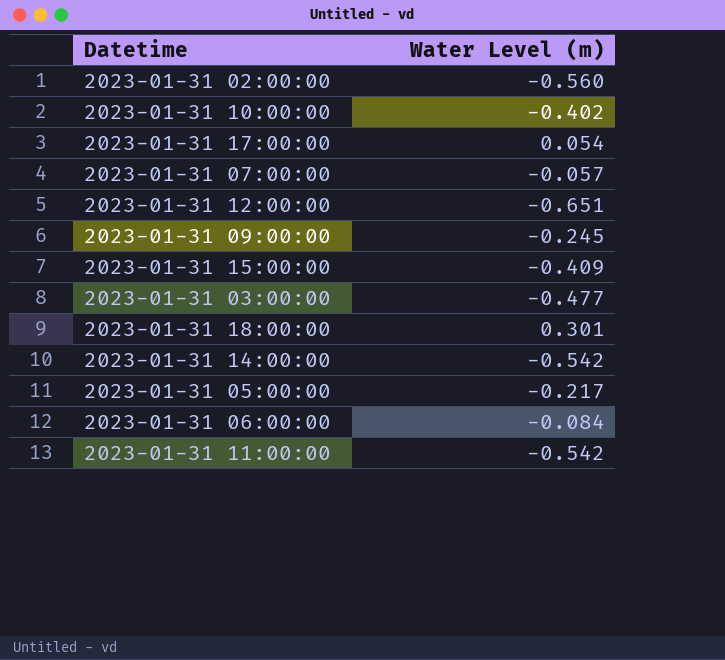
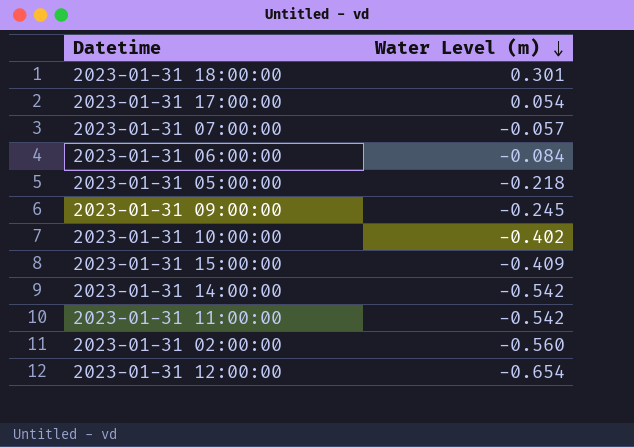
row order: none -> Water Level (m) descending
row 2023-01-31 03:00:00: -0.477 -> none
2023-01-31 05:00:00 | Water Level (m): -0.217 -> -0.218
2023-01-31 12:00:00 | Water Level (m): -0.651 -> -0.654

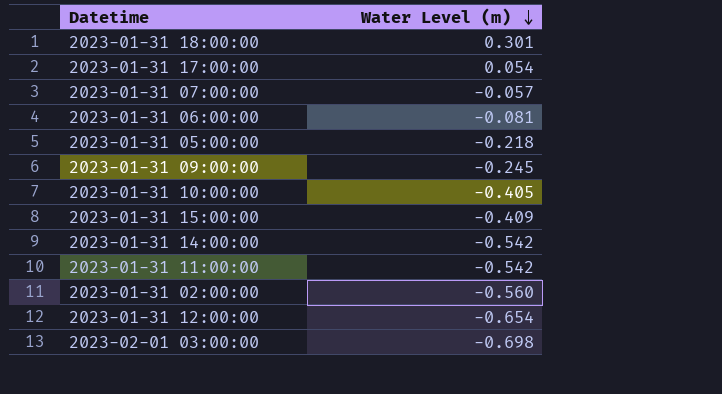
2023-01-31 06:00:00 | Water Level (m): -0.084 -> -0.081
2023-01-31 10:00:00 | Water Level (m): -0.402 -> -0.405
row 2023-02-01 03:00:00: none -> -0.698

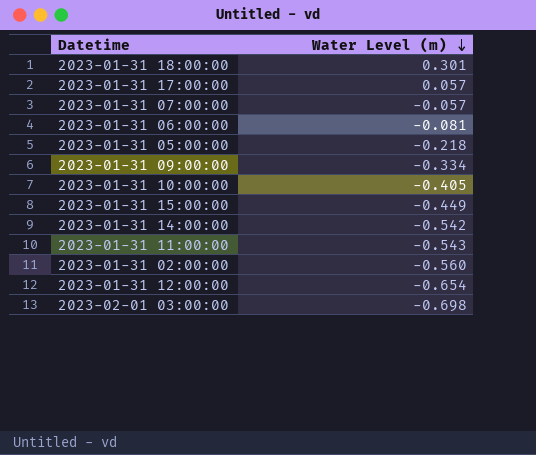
2023-01-31 17:00:00 | Water Level (m): 0.054 -> 0.057
2023-01-31 09:00:00 | Water Level (m): -0.245 -> -0.334
2023-01-31 15:00:00 | Water Level (m): -0.409 -> -0.449
2023-01-31 11:00:00 | Water Level (m): -0.542 -> -0.543

